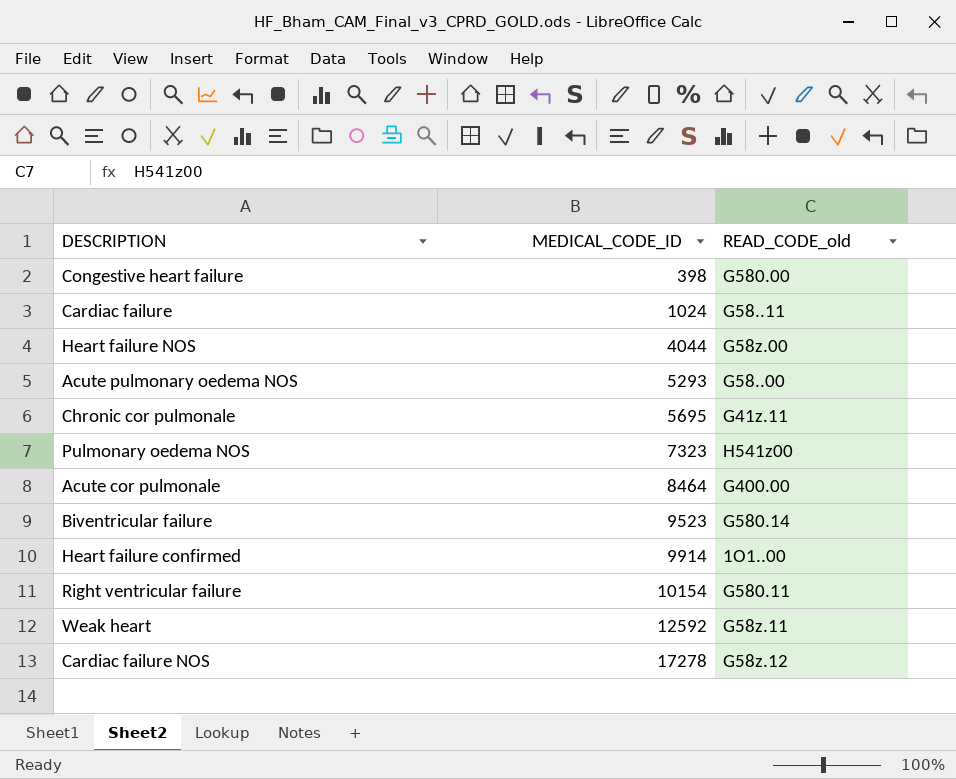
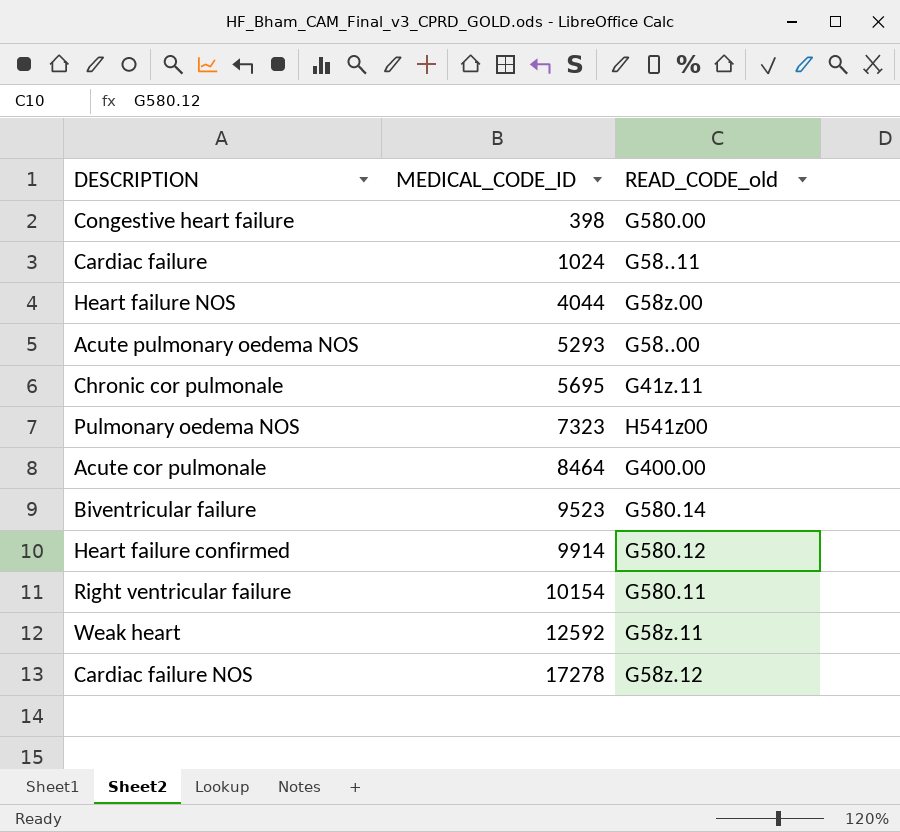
Heart failure confirmed | READ_CODE_old: 1O1..00 -> G580.12

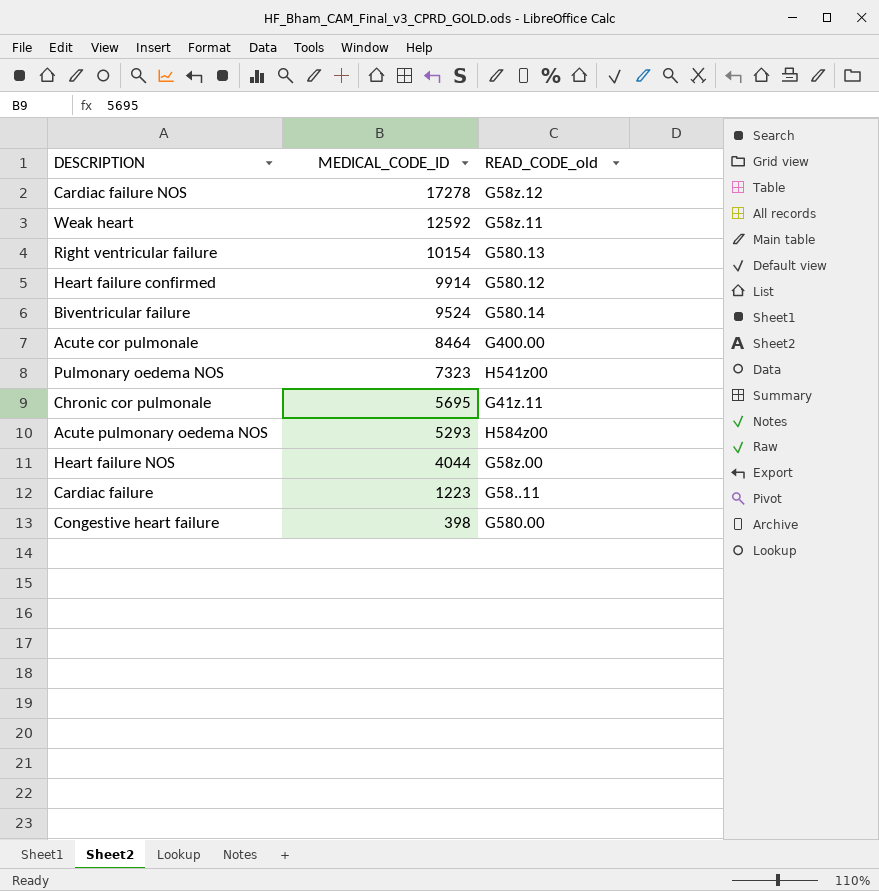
row order: MEDICAL_CODE_ID ascending -> MEDICAL_CODE_ID descending
Right ventricular failure | READ_CODE_old: G580.11 -> G580.13
Biventricular failure | MEDICAL_CODE_ID: 9523 -> 9524
Acute pulmonary oedema NOS | READ_CODE_old: G58..00 -> H584z00
Cardiac failure | MEDICAL_CODE_ID: 1024 -> 1223

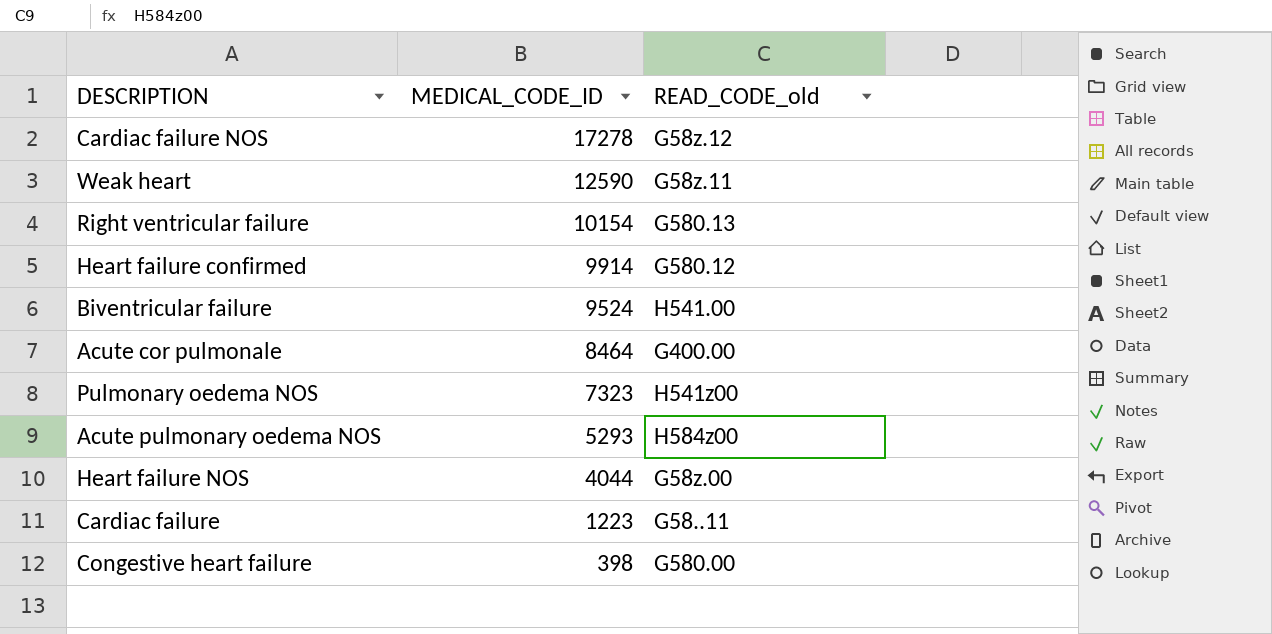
row Chronic cor pulmonale: 5695 | G41z.11 -> none
Weak heart | MEDICAL_CODE_ID: 12592 -> 12590
Biventricular failure | READ_CODE_old: G580.14 -> H541.00

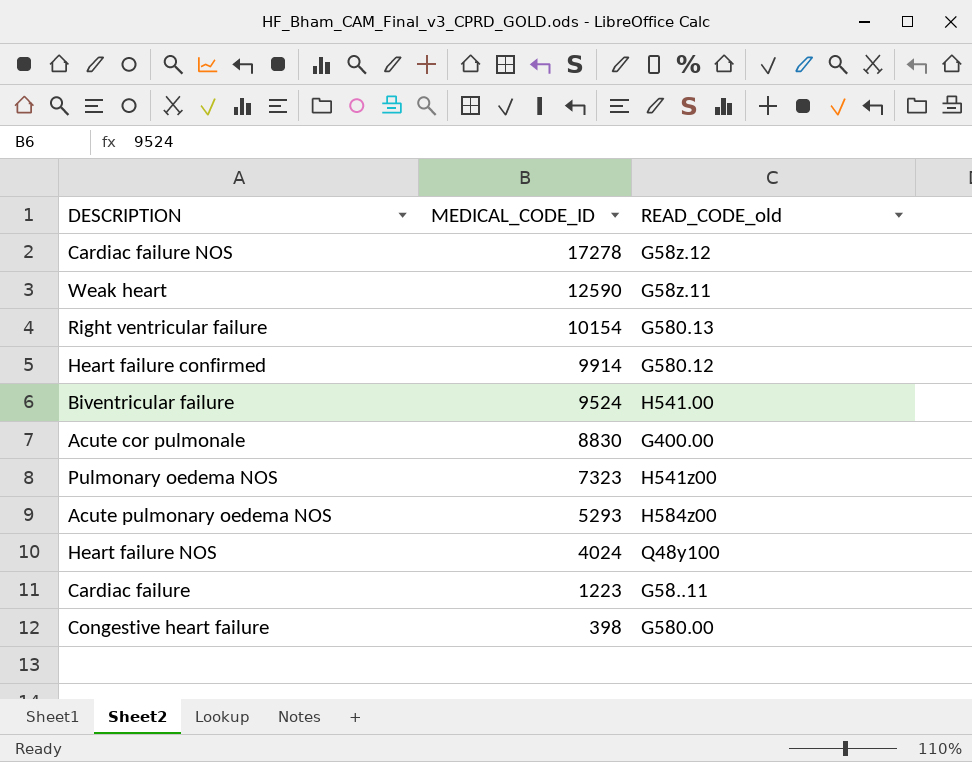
Acute cor pulmonale | MEDICAL_CODE_ID: 8464 -> 8830
Heart failure NOS | MEDICAL_CODE_ID: 4044 -> 4024
Heart failure NOS | READ_CODE_old: G58z.00 -> Q48y100

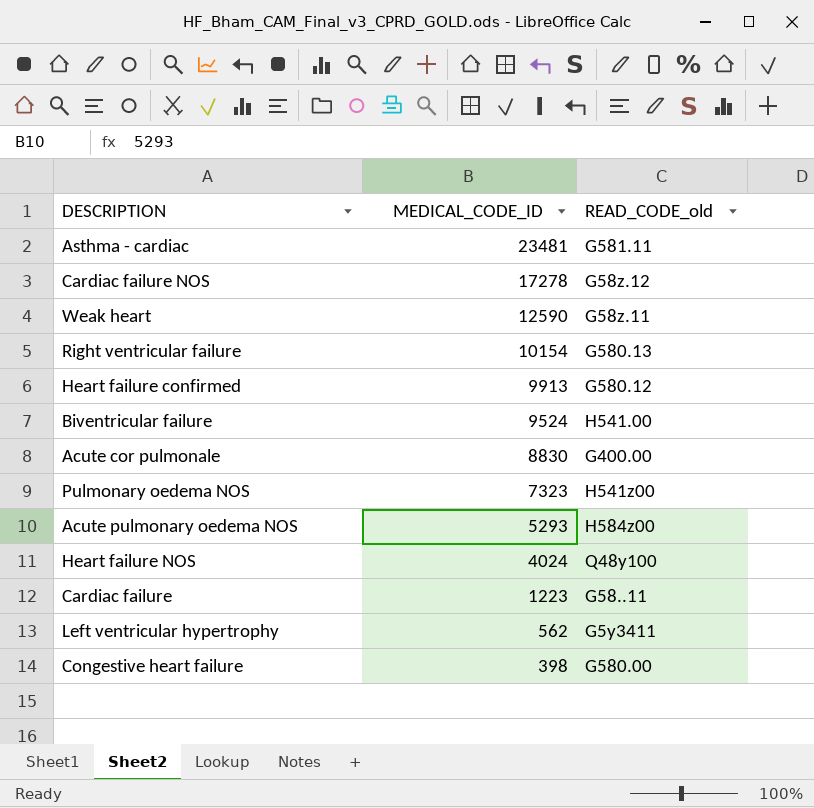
row Asthma - cardiac: none -> 23481 | G581.11
Heart failure confirmed | MEDICAL_CODE_ID: 9914 -> 9913
row Left ventricular hypertrophy: none -> 562 | G5y3411

